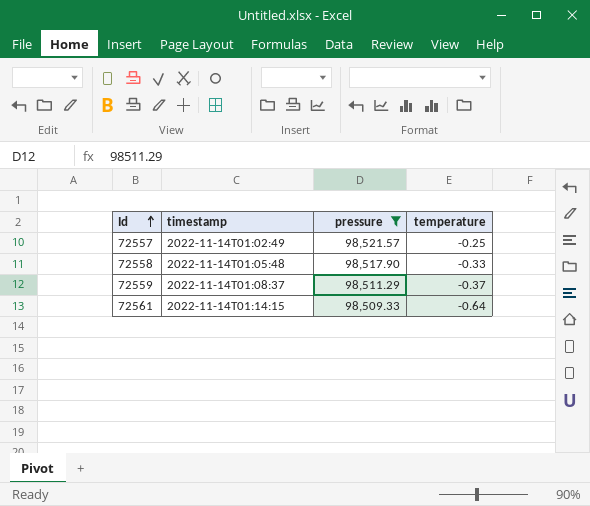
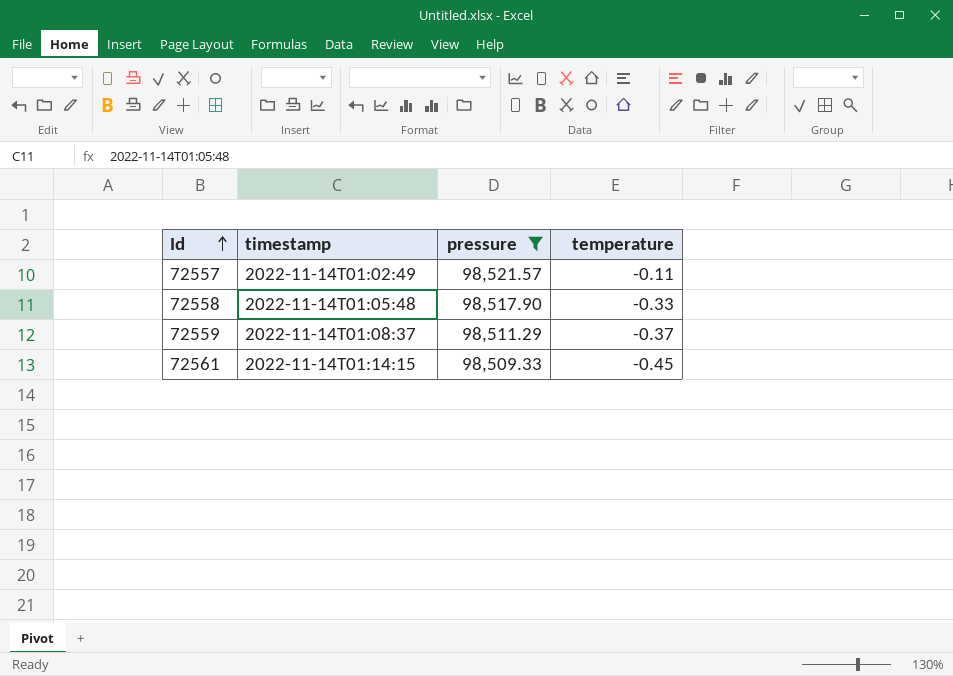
72557 | temperature: -0.25 -> -0.11
72561 | temperature: -0.64 -> -0.45

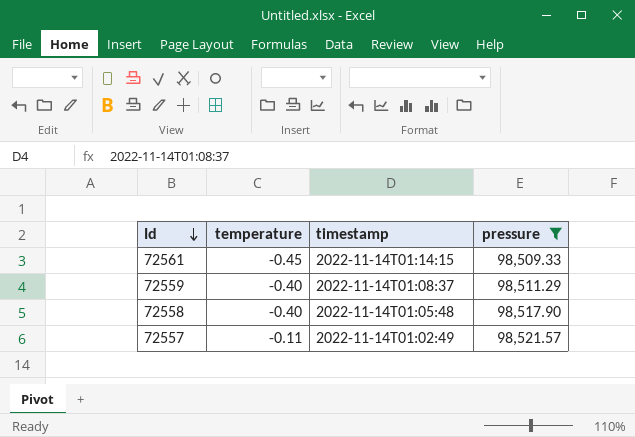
row order: Id ascending -> Id descending
column temperature | position: 4 -> 2
72559 | temperature: -0.37 -> -0.40
72558 | temperature: -0.33 -> -0.40

